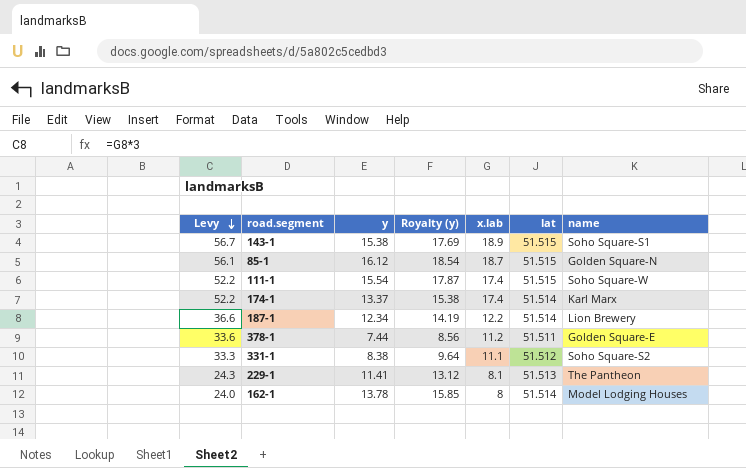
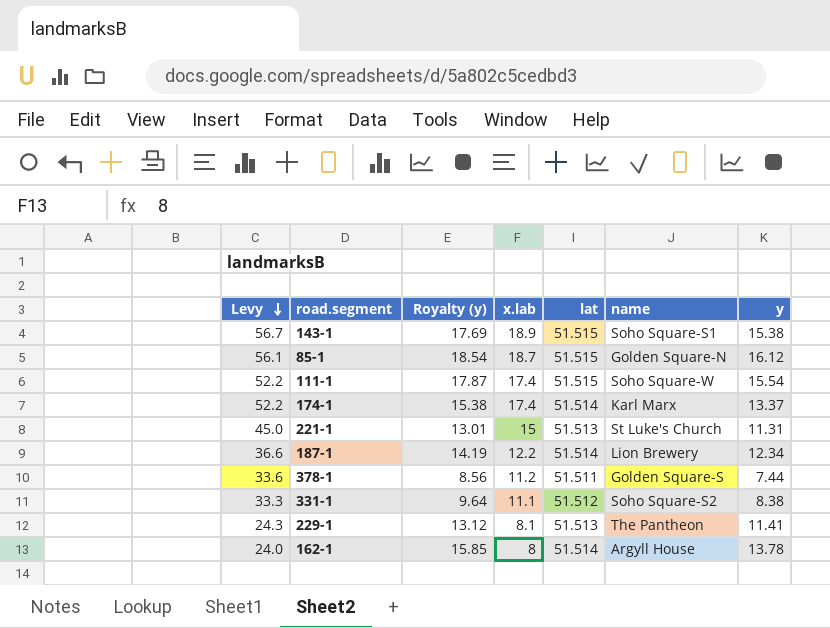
column y | position: 3 -> 7
row 221-1: none -> 45.0 | 13.01 | 15 | 51.513 | St Luke's Church | 11.31
378-1 | name: Golden Square-E -> Golden Square-S
162-1 | name: Model Lodging Houses -> Argyll House

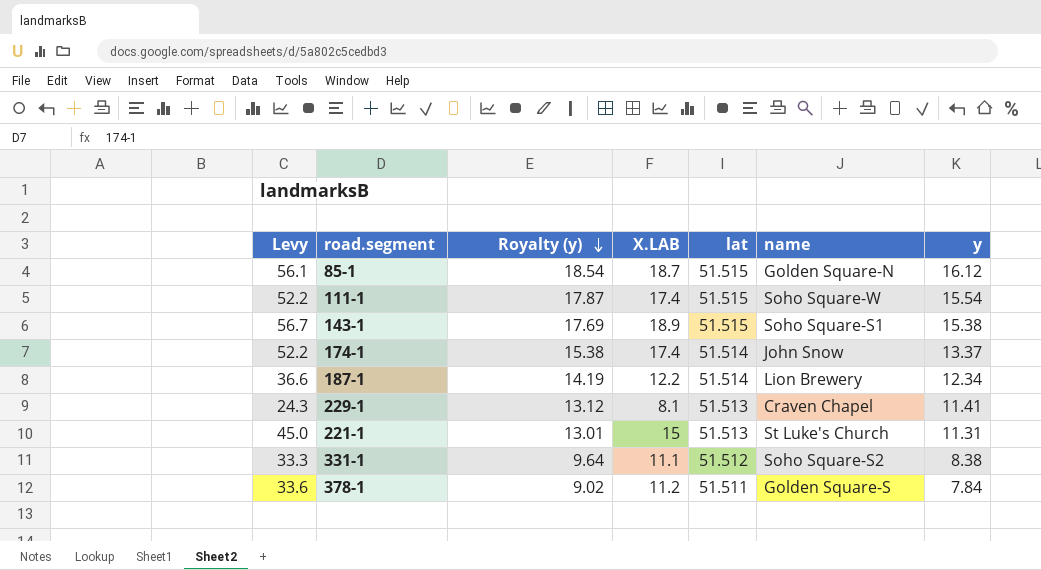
row order: Levy descending -> Royalty (y) descending
column name: x.lab -> X.LAB
row 162-1: 24.0 | 15.85 | 8 | 51.514 | Argyll House | 13.78 -> none
174-1 | name: Karl Marx -> John Snow
229-1 | name: The Pantheon -> Craven Chapel
378-1 | Royalty (y): 8.56 -> 9.02
378-1 | y: 7.44 -> 7.84

